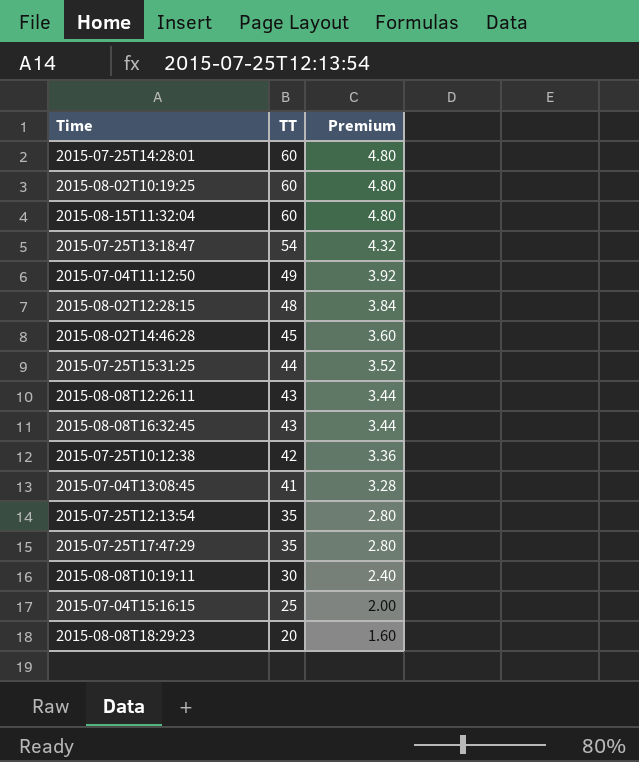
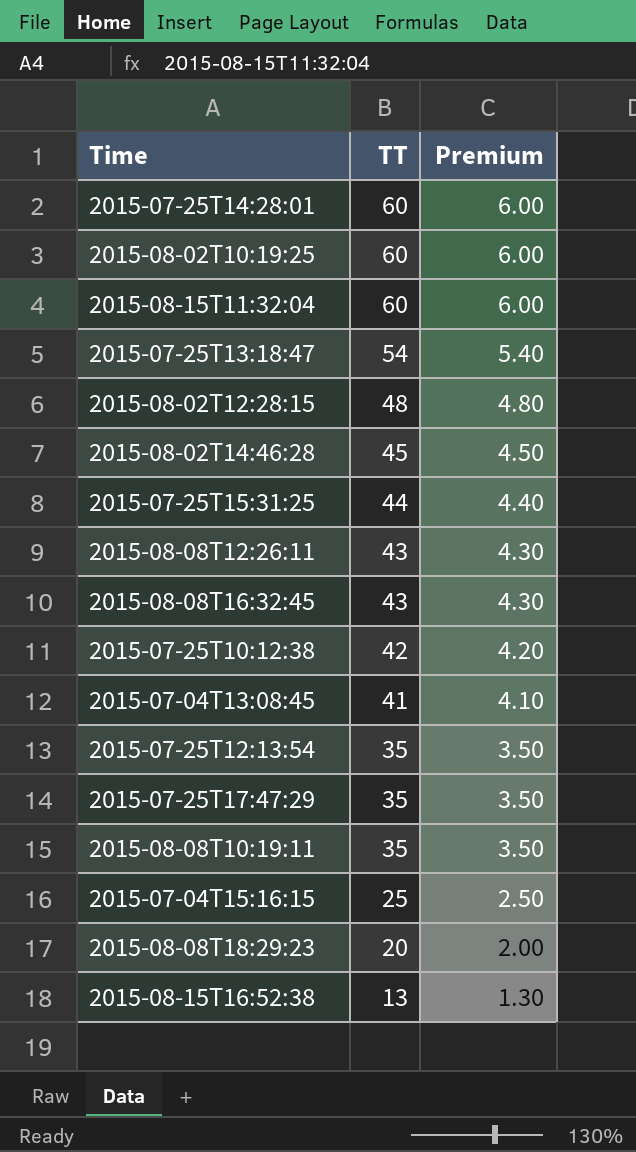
column Premium | formula: [TT] * 0.08 -> [TT] * 0.1
row 2015-07-04T11:12:50: 49 | 3.92 -> none
2015-08-08T10:19:11 | TT: 30 -> 35
row 2015-08-15T16:52:38: none -> 13 | 1.30

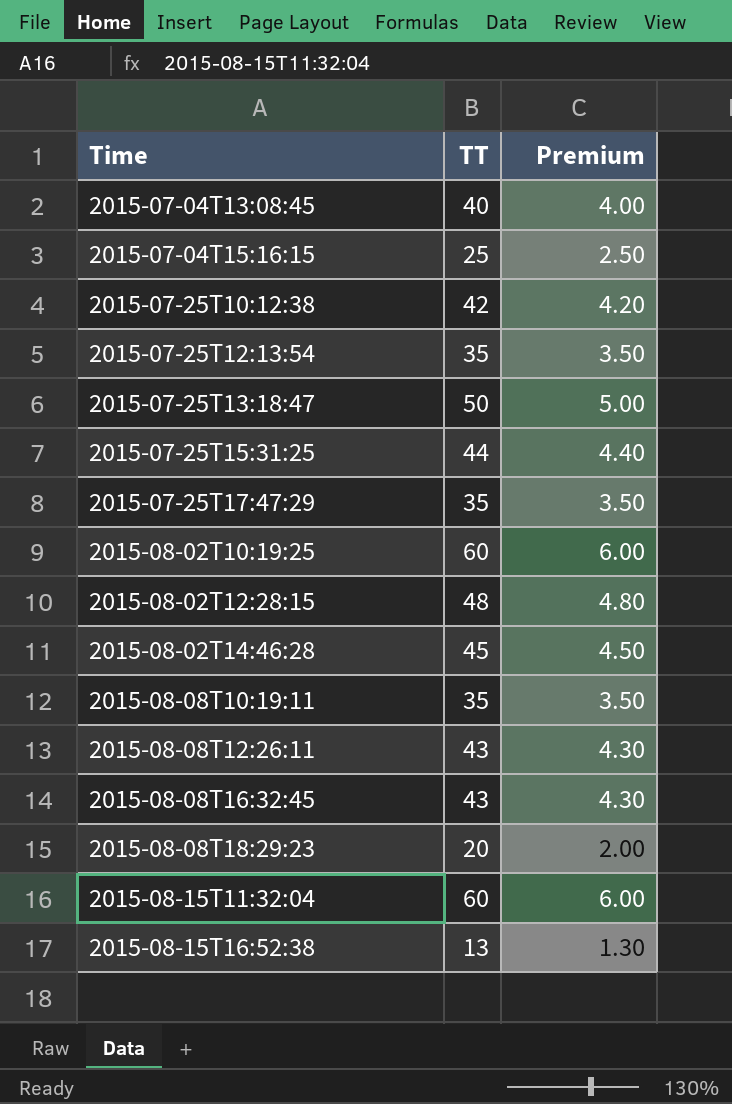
row order: TT descending -> Time ascending
row 2015-07-25T14:28:01: 60 | 6.00 -> none
2015-07-04T13:08:45 | TT: 41 -> 40
2015-07-04T13:08:45 | Premium: 4.10 -> 4.00
2015-07-25T13:18:47 | TT: 54 -> 50
2015-07-25T13:18:47 | Premium: 5.40 -> 5.00

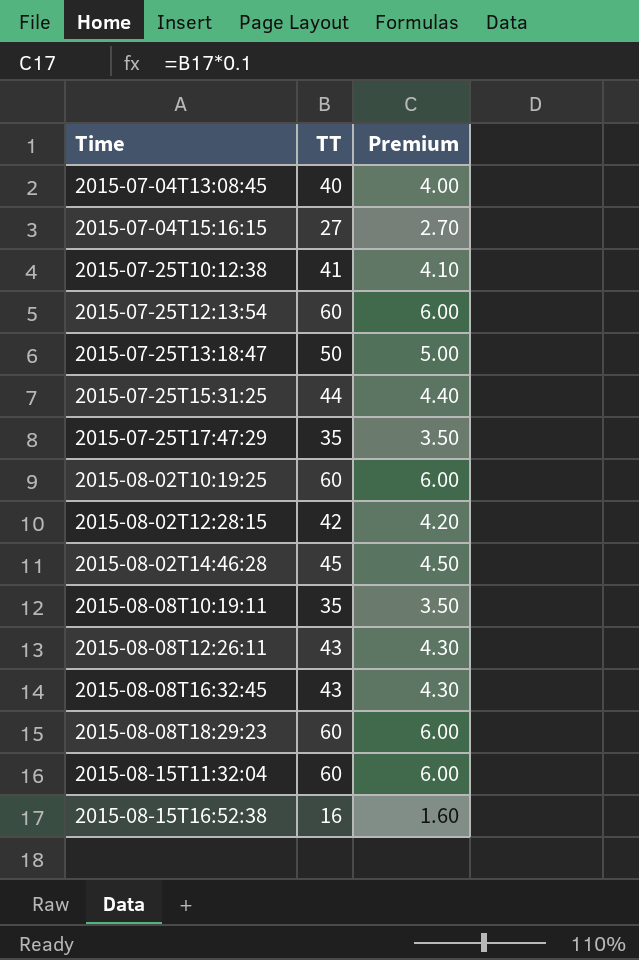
2015-07-04T15:16:15 | TT: 25 -> 27
2015-07-04T15:16:15 | Premium: 2.50 -> 2.70
2015-07-25T10:12:38 | TT: 42 -> 41
2015-07-25T10:12:38 | Premium: 4.20 -> 4.10
2015-07-25T12:13:54 | TT: 35 -> 60
2015-07-25T12:13:54 | Premium: 3.50 -> 6.00
2015-08-02T12:28:15 | TT: 48 -> 42
2015-08-02T12:28:15 | Premium: 4.80 -> 4.20
2015-08-08T18:29:23 | TT: 20 -> 60
2015-08-08T18:29:23 | Premium: 2.00 -> 6.00
2015-08-15T16:52:38 | TT: 13 -> 16
2015-08-15T16:52:38 | Premium: 1.30 -> 1.60

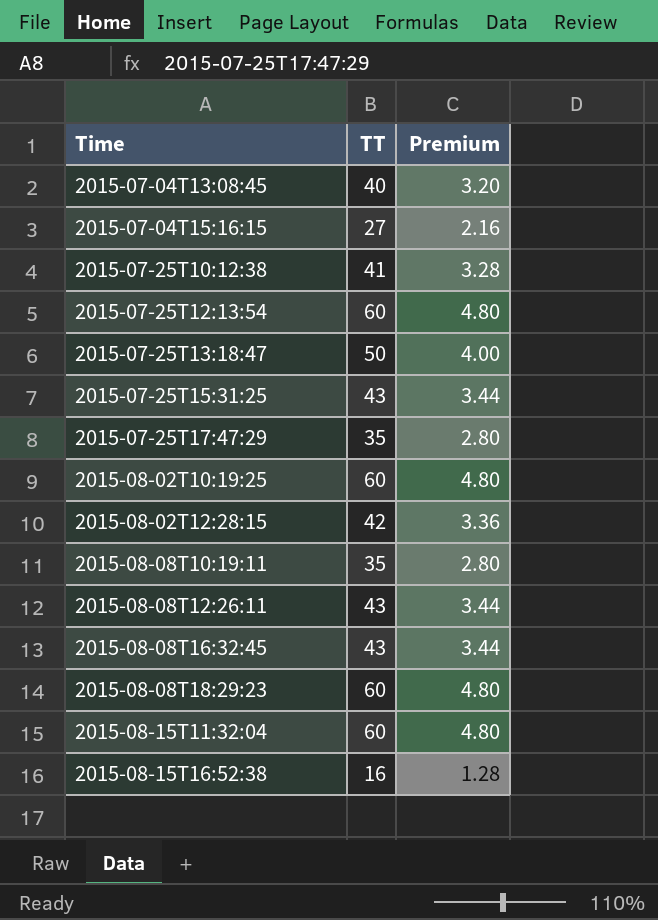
column Premium | formula: [TT] * 0.1 -> [TT] * 0.08
row 2015-08-02T14:46:28: 45 | 4.50 -> none
2015-07-25T15:31:25 | TT: 44 -> 43

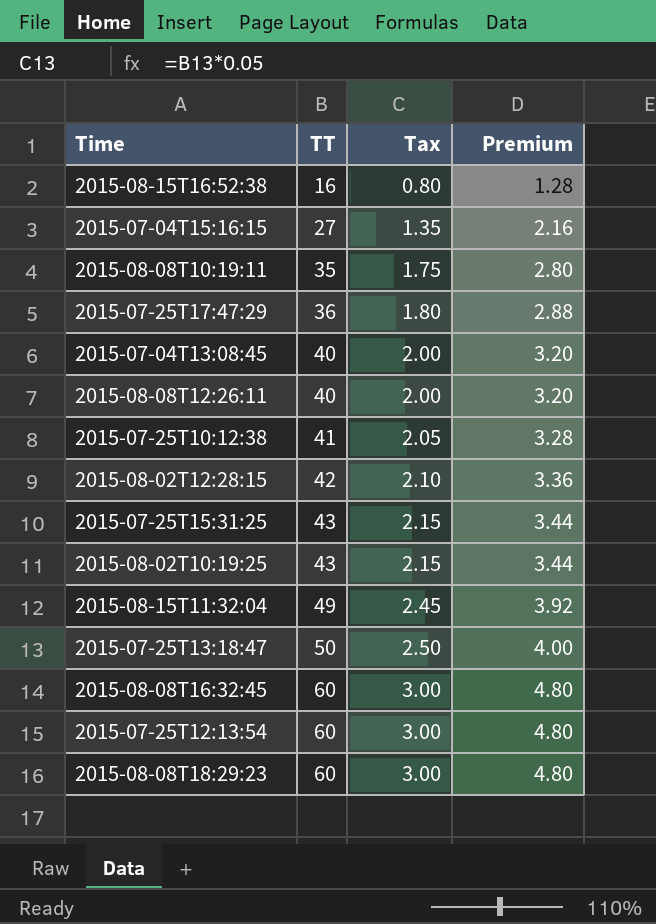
row order: Time ascending -> TT ascending
column Tax | formula: none -> [TT] * 0.05
2015-07-25T17:47:29 | TT: 35 -> 36
2015-07-25T17:47:29 | Premium: 2.80 -> 2.88
2015-08-08T12:26:11 | TT: 43 -> 40
2015-08-08T12:26:11 | Premium: 3.44 -> 3.20
2015-08-02T10:19:25 | TT: 60 -> 43
2015-08-02T10:19:25 | Premium: 4.80 -> 3.44
2015-08-15T11:32:04 | TT: 60 -> 49
2015-08-15T11:32:04 | Premium: 4.80 -> 3.92
2015-08-08T16:32:45 | TT: 43 -> 60
2015-08-08T16:32:45 | Premium: 3.44 -> 4.80

